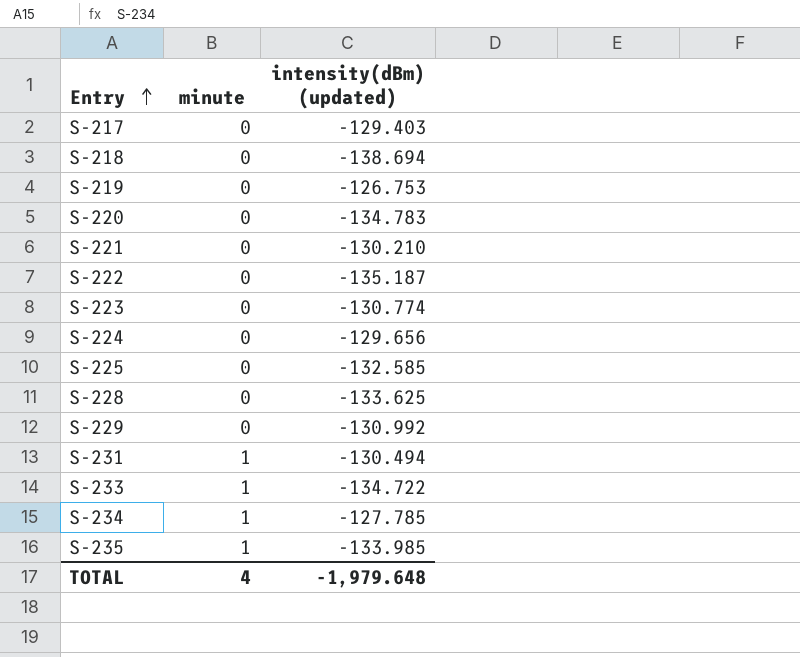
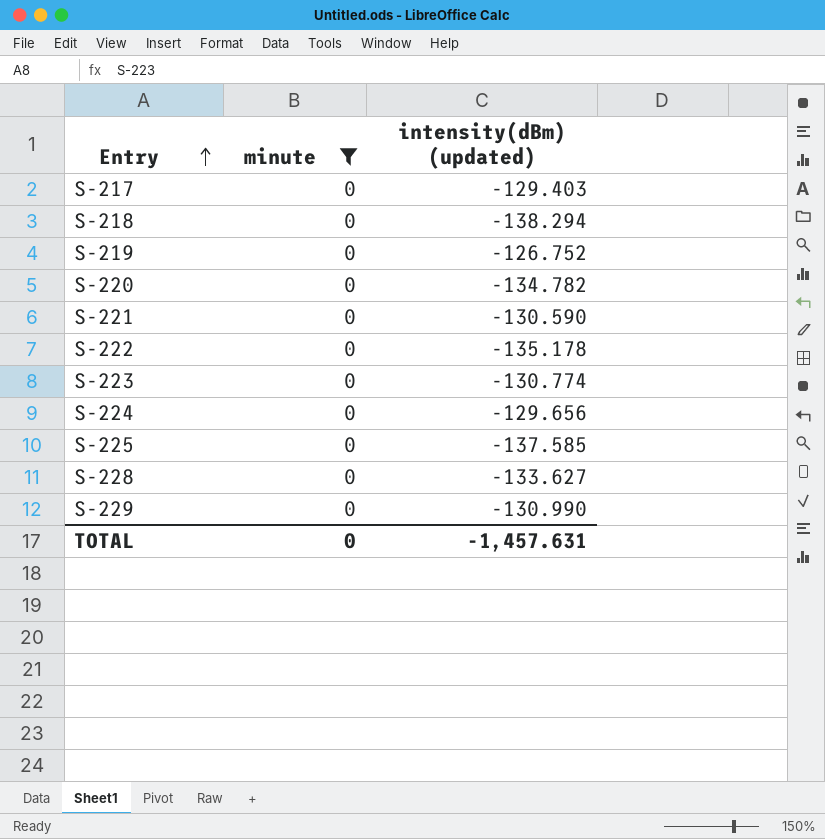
filter: none -> minute = 0
S-218 | intensity(dBm) (updated): -138.694 -> -138.294
S-219 | intensity(dBm) (updated): -126.753 -> -126.752
S-220 | intensity(dBm) (updated): -134.783 -> -134.782
S-221 | intensity(dBm) (updated): -130.210 -> -130.590
S-222 | intensity(dBm) (updated): -135.187 -> -135.178
S-225 | intensity(dBm) (updated): -132.585 -> -137.585
S-228 | intensity(dBm) (updated): -133.625 -> -133.627
S-229 | intensity(dBm) (updated): -130.992 -> -130.990
TOTAL | minute: 4 -> 0
TOTAL | intensity(dBm) (updated): -1,979.648 -> -1,457.631

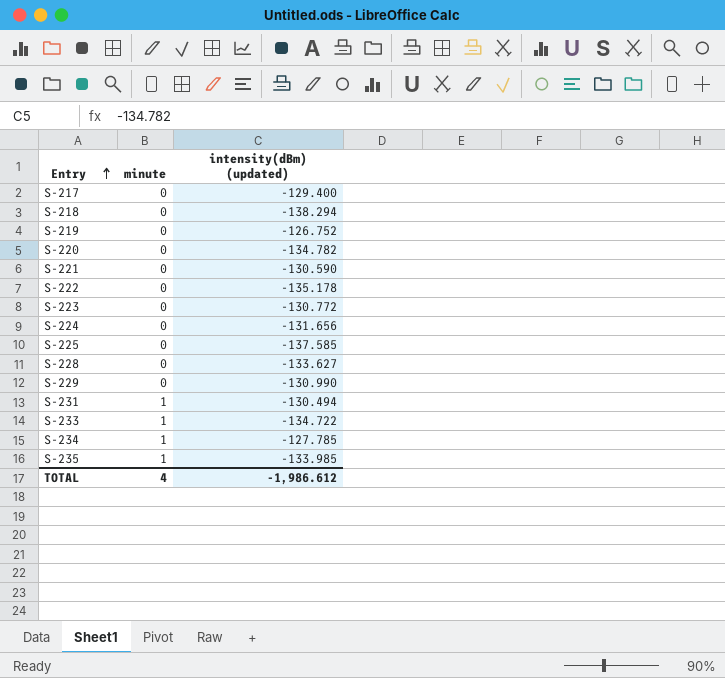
filter: minute = 0 -> none
S-217 | intensity(dBm) (updated): -129.403 -> -129.400
S-223 | intensity(dBm) (updated): -130.774 -> -130.772
S-224 | intensity(dBm) (updated): -129.656 -> -131.656
TOTAL | minute: 0 -> 4
TOTAL | intensity(dBm) (updated): -1,457.631 -> -1,986.612

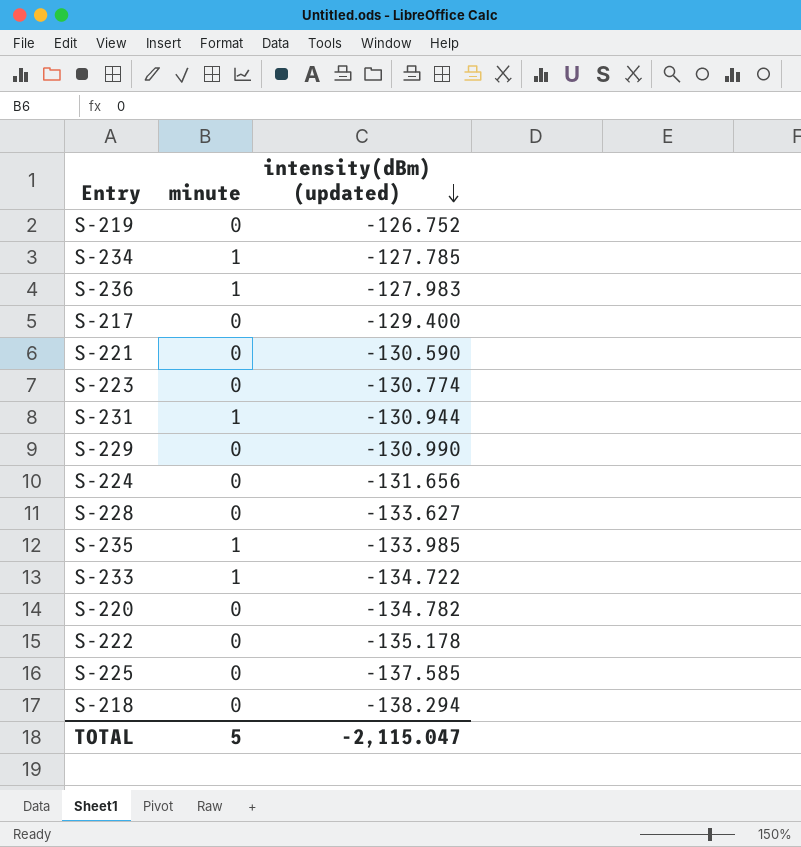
row order: Entry ascending -> intensity(dBm) (updated) descending
row S-236: none -> 1 | -127.983
S-223 | intensity(dBm) (updated): -130.772 -> -130.774
S-231 | intensity(dBm) (updated): -130.494 -> -130.944
TOTAL | minute: 4 -> 5
TOTAL | intensity(dBm) (updated): -1,986.612 -> -2,115.047

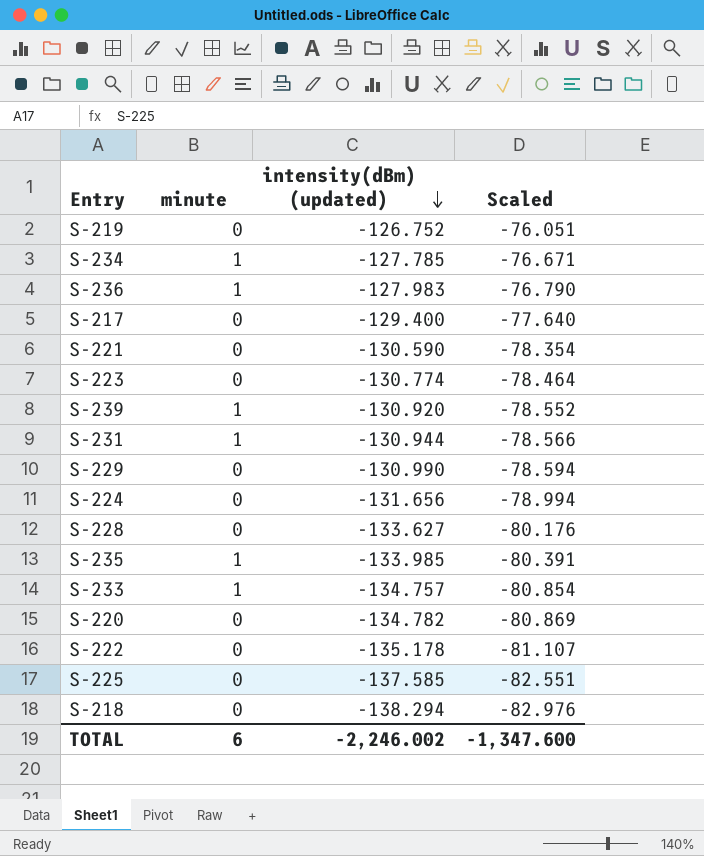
column Scaled | formula: none -> [intensity(dBm) (updated)] * 0.6
row S-239: none -> 1 | -130.920 | -78.552
S-233 | intensity(dBm) (updated): -134.722 -> -134.757
TOTAL | minute: 5 -> 6
TOTAL | intensity(dBm) (updated): -2,115.047 -> -2,246.002

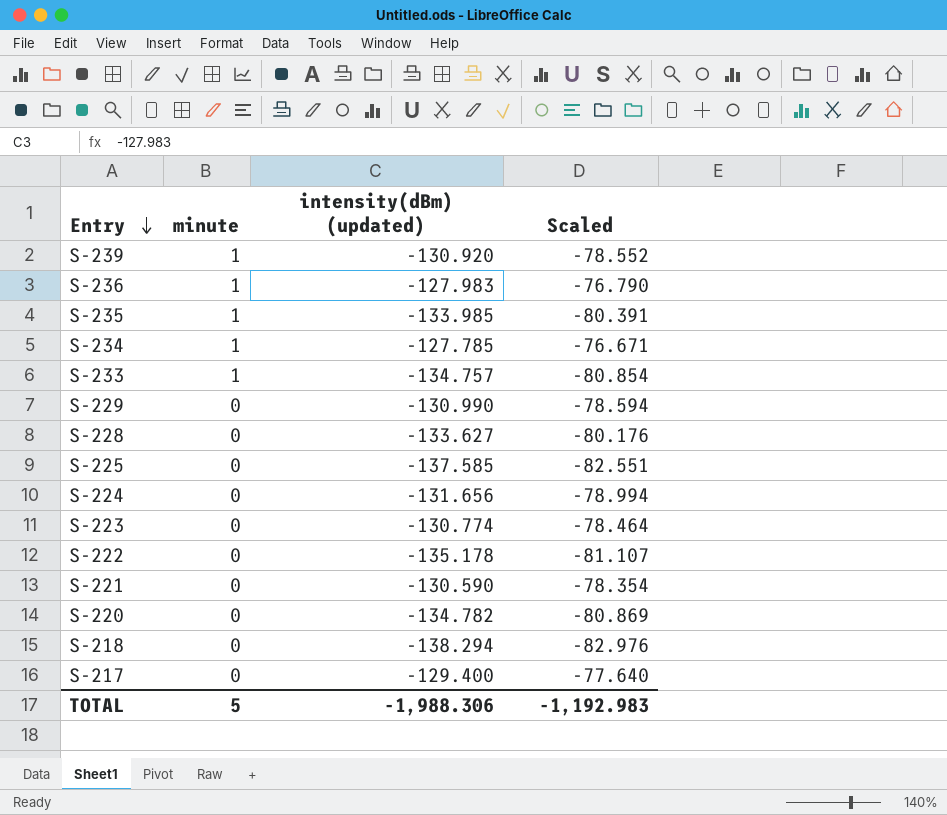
row order: intensity(dBm) (updated) descending -> Entry descending
row S-219: 0 | -126.752 | -76.051 -> none
row S-231: 1 | -130.944 | -78.566 -> none
TOTAL | minute: 6 -> 5
TOTAL | intensity(dBm) (updated): -2,246.002 -> -1,988.306
TOTAL | Scaled: -1,347.600 -> -1,192.983

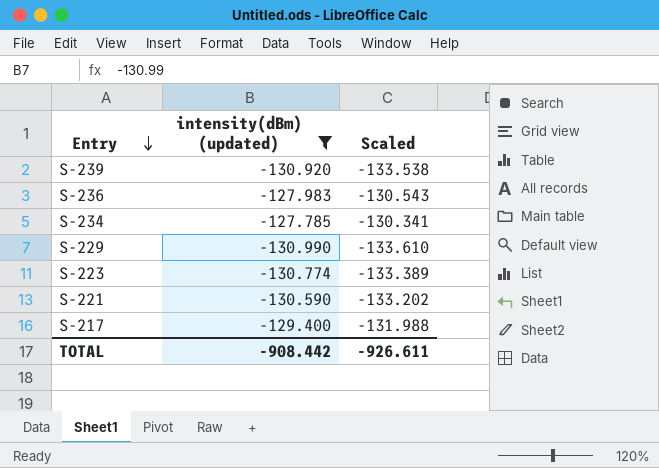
filter: none -> intensity(dBm) (updated) >= -130.990
column minute | position: 2 -> none
column Scaled | formula: [intensity(dBm) (updated)] * 0.6 -> [intensity(dBm) (updated)] * 1.02
TOTAL | intensity(dBm) (updated): -1,988.306 -> -908.442
TOTAL | Scaled: -1,192.983 -> -926.611

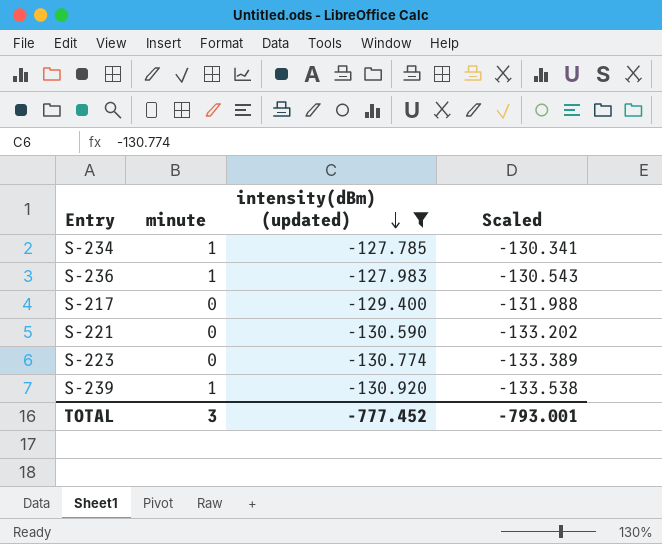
row order: Entry descending -> intensity(dBm) (updated) descending
column minute | position: none -> 2
row S-229: -130.990 | -133.610 -> none
TOTAL | intensity(dBm) (updated): -908.442 -> -777.452
TOTAL | Scaled: -926.611 -> -793.001

